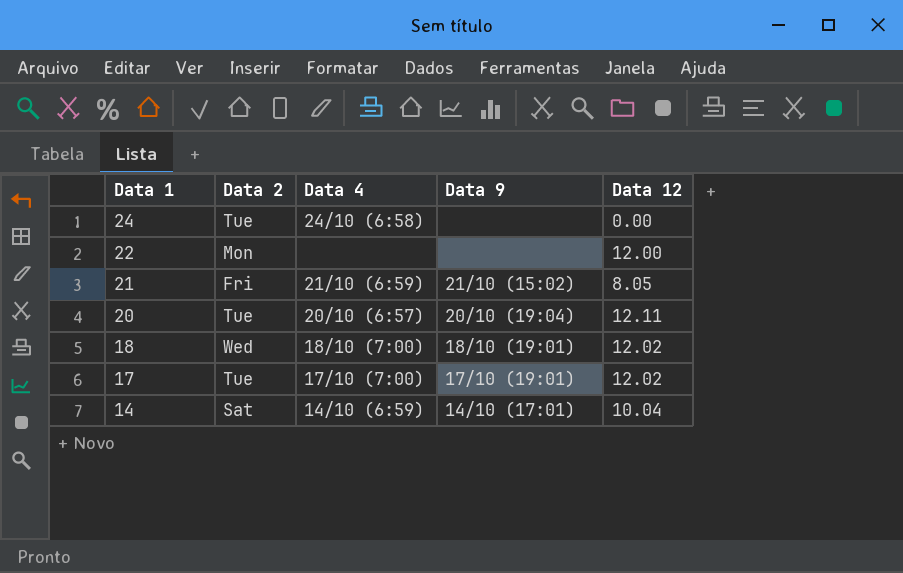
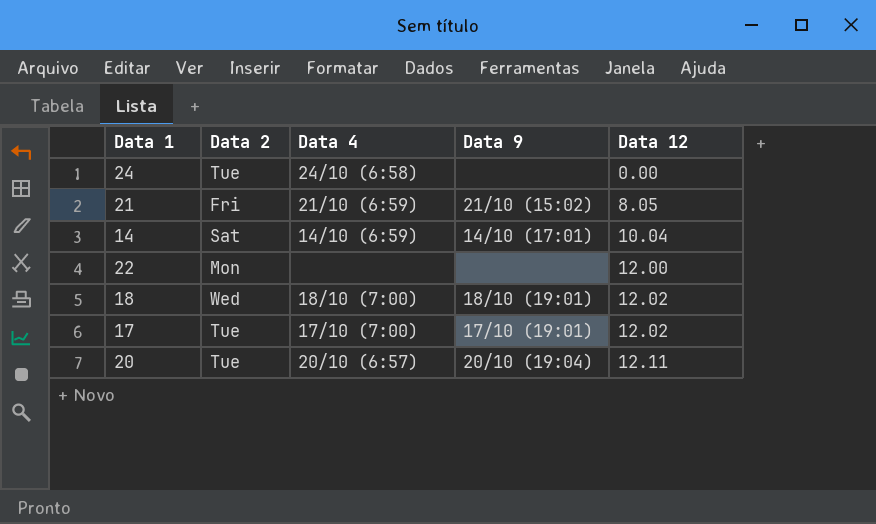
row order: Data 1 descending -> Data 12 ascending

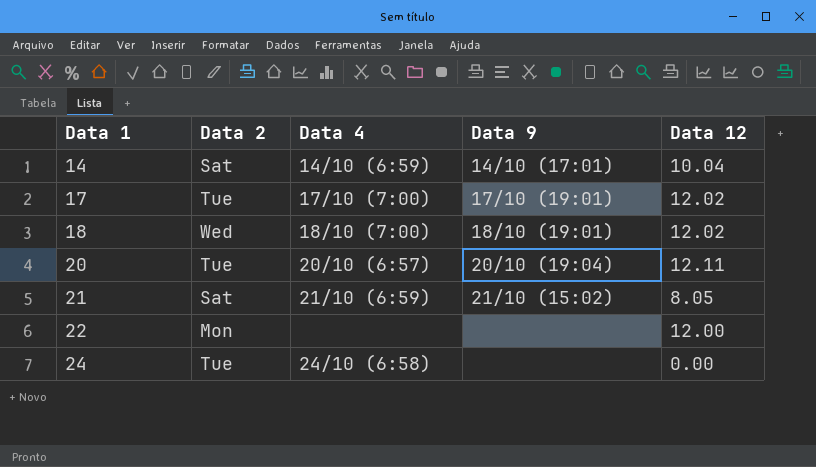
row order: Data 12 ascending -> Data 1 ascending
21 | Data 2: Fri -> Sat

